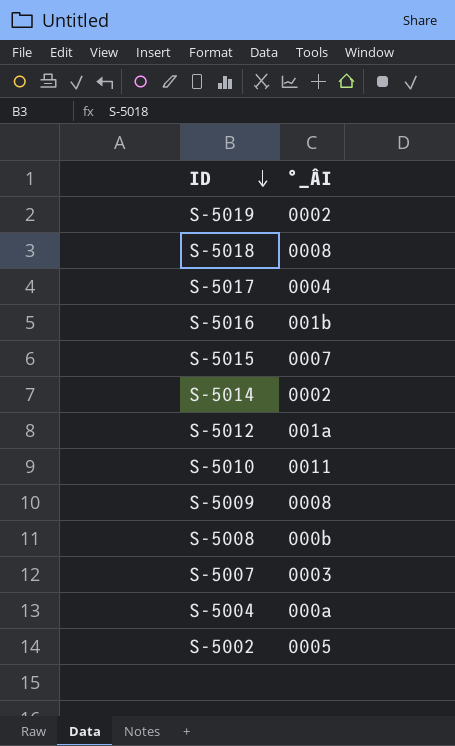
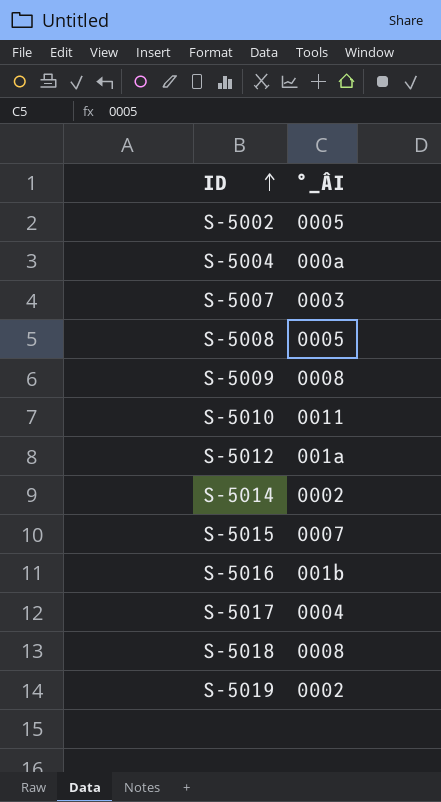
row order: ID descending -> ID ascending
S-5008 | °_ÂI: 000b -> 0005

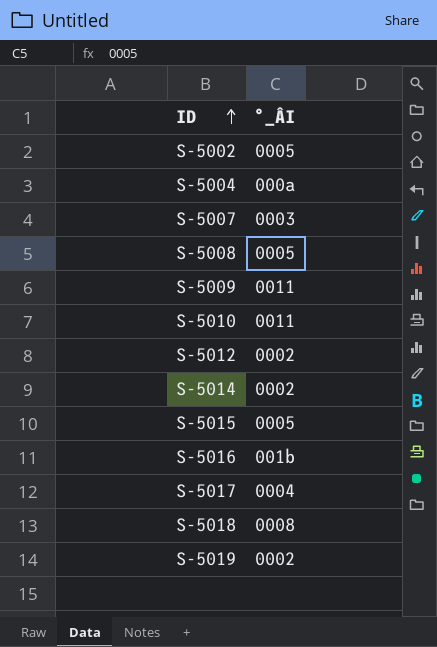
S-5009 | °_ÂI: 0008 -> 0011
S-5012 | °_ÂI: 001a -> 0002
S-5015 | °_ÂI: 0007 -> 0005

